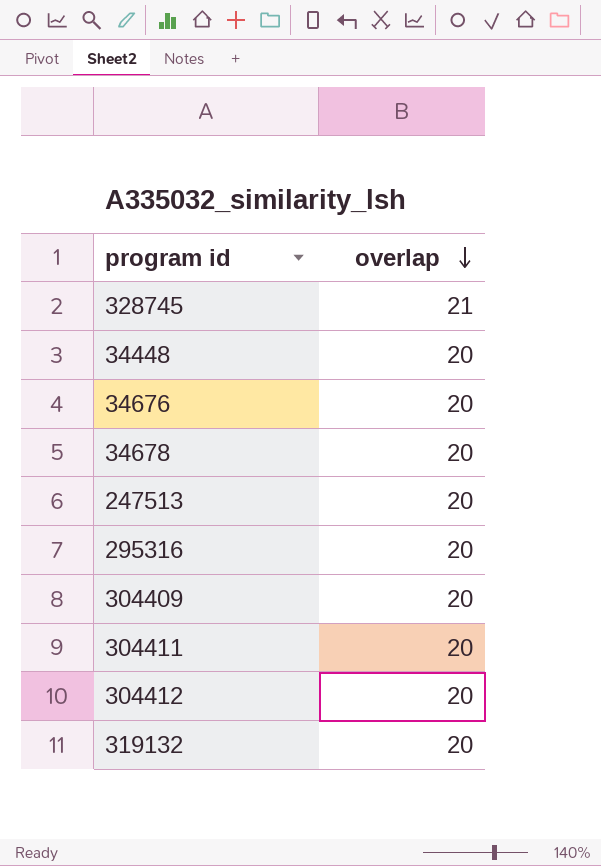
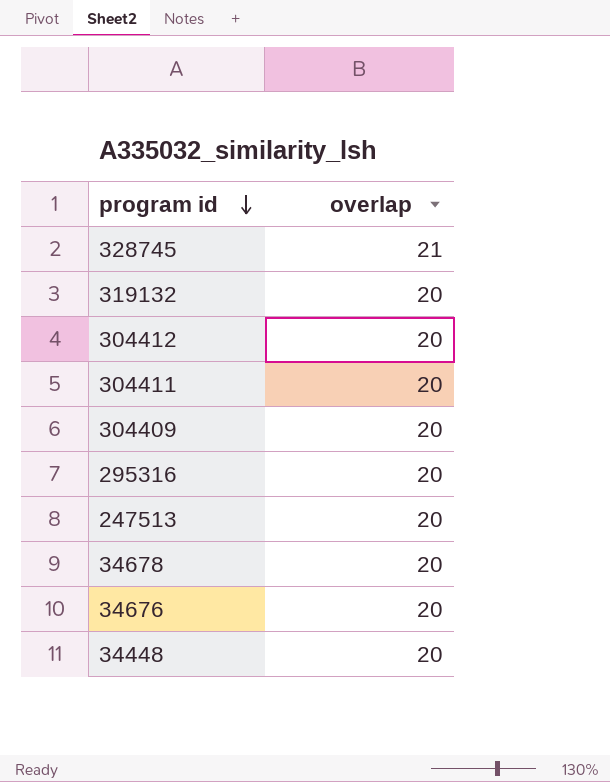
row order: overlap descending -> program id descending

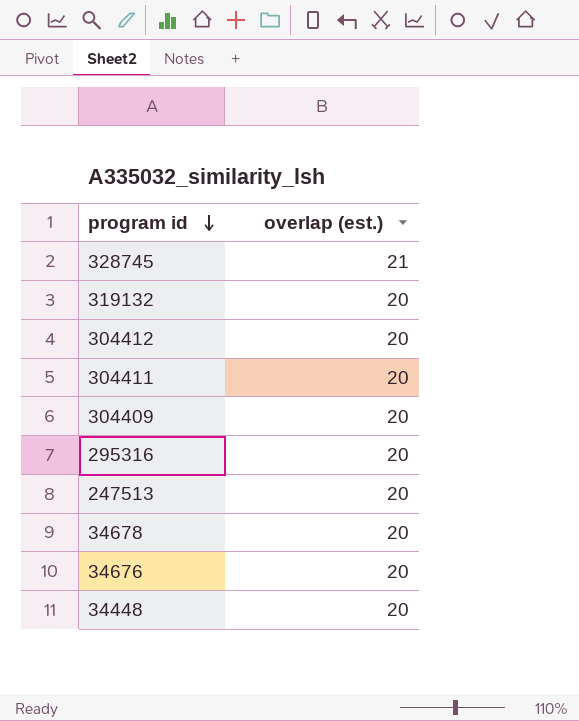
column name: overlap -> overlap (est.)

